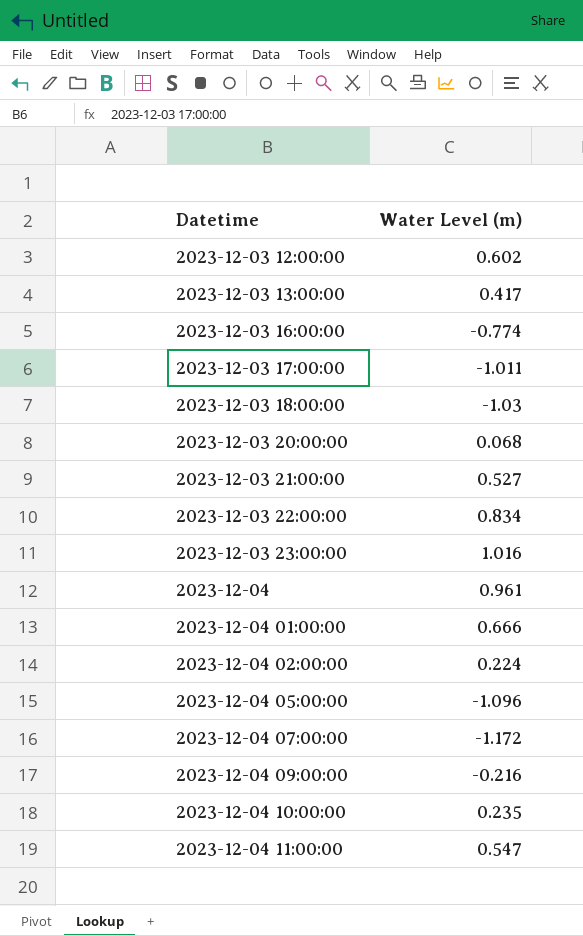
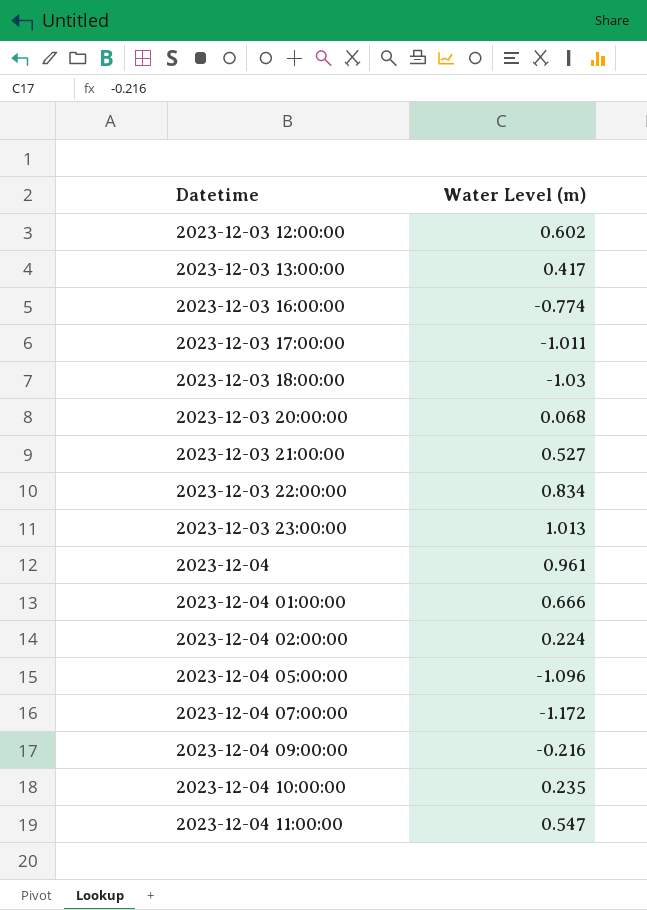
2023-12-03 23:00:00 | Water Level (m): 1.016 -> 1.013

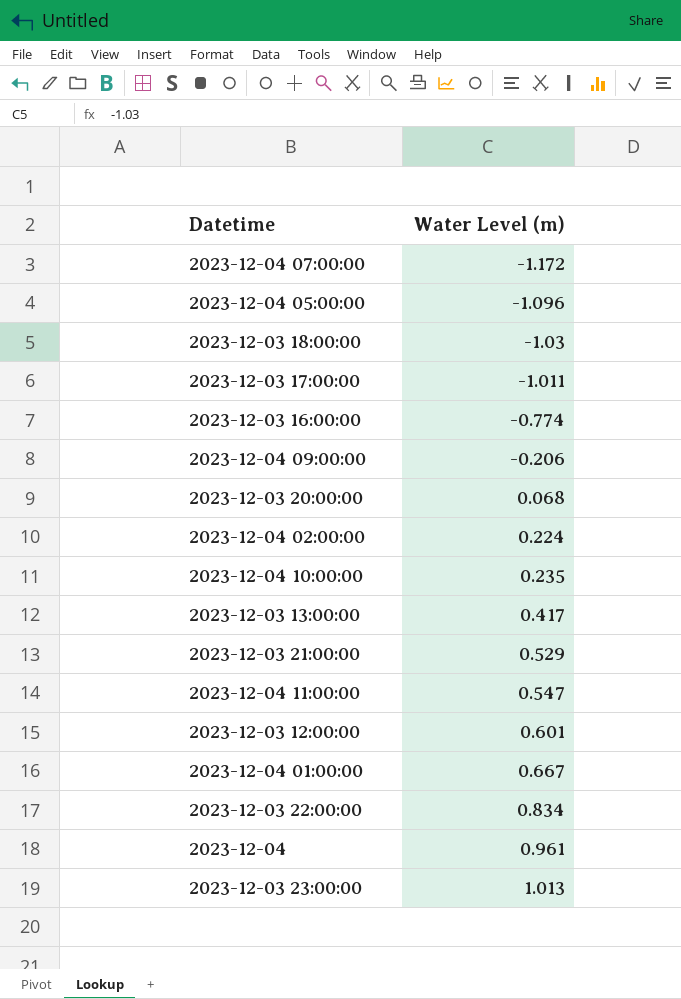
row order: Datetime ascending -> Water Level (m) ascending
2023-12-04 09:00:00 | Water Level (m): -0.216 -> -0.206
2023-12-03 21:00:00 | Water Level (m): 0.527 -> 0.529
2023-12-03 12:00:00 | Water Level (m): 0.602 -> 0.601
2023-12-04 01:00:00 | Water Level (m): 0.666 -> 0.667

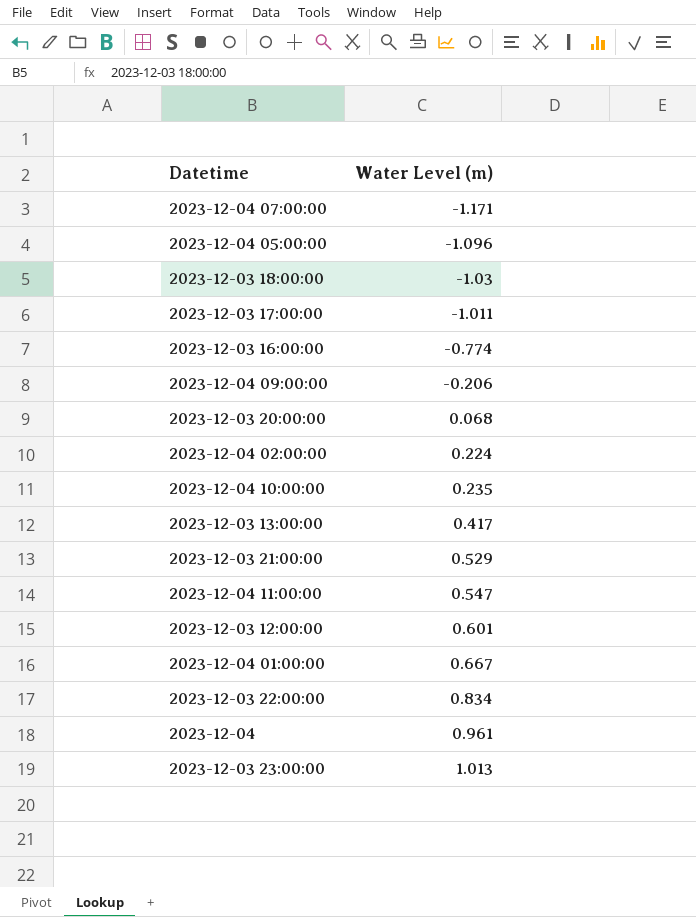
2023-12-04 07:00:00 | Water Level (m): -1.172 -> -1.171

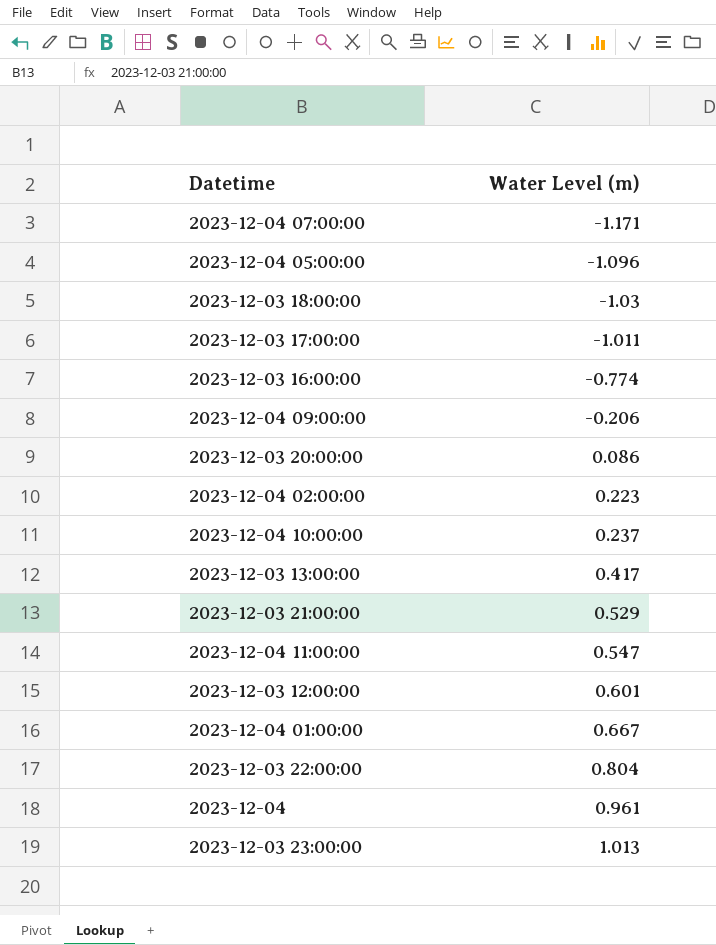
2023-12-03 20:00:00 | Water Level (m): 0.068 -> 0.086
2023-12-04 02:00:00 | Water Level (m): 0.224 -> 0.223
2023-12-04 10:00:00 | Water Level (m): 0.235 -> 0.237
2023-12-03 22:00:00 | Water Level (m): 0.834 -> 0.804

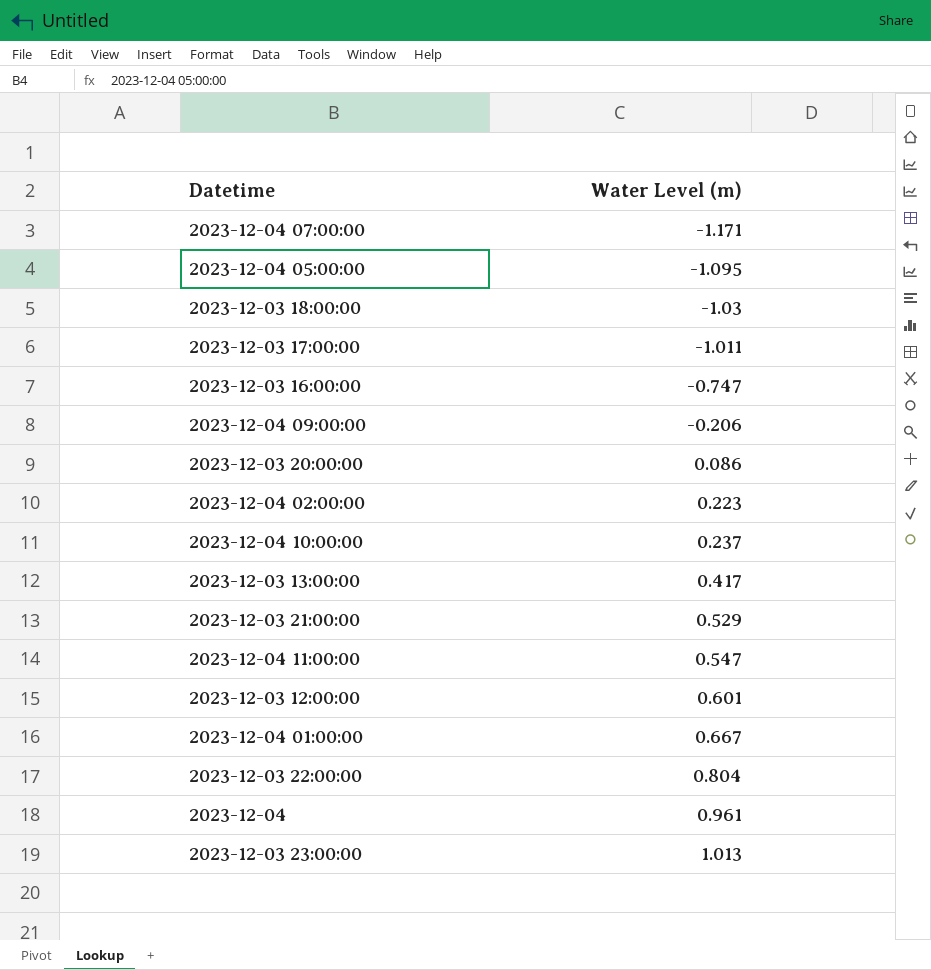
2023-12-04 05:00:00 | Water Level (m): -1.096 -> -1.095
2023-12-03 16:00:00 | Water Level (m): -0.774 -> -0.747

